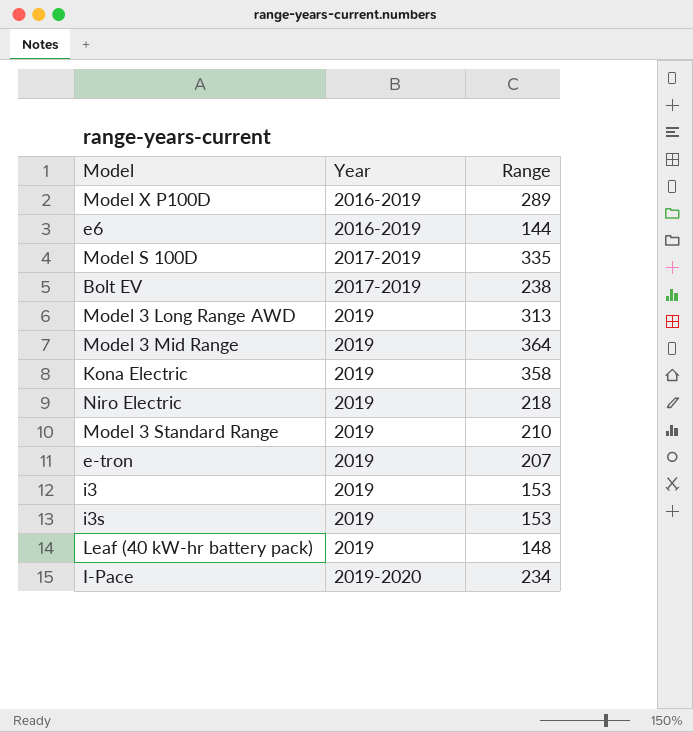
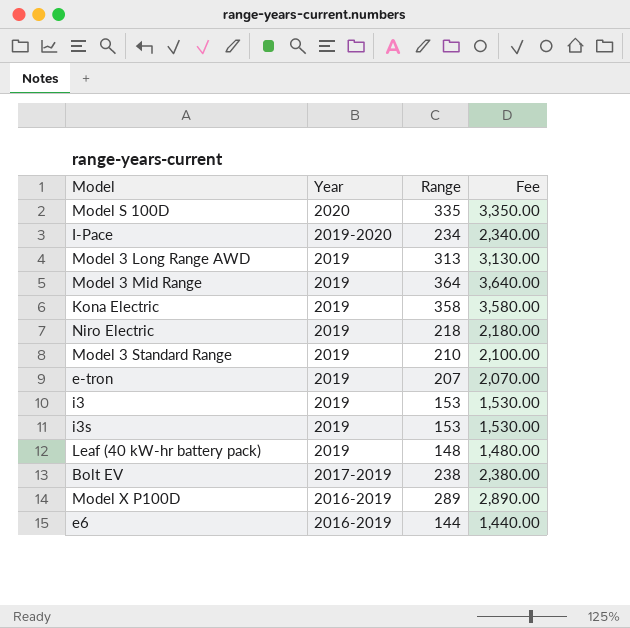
row order: Year ascending -> Year descending
column Fee | formula: none -> [Range] * 10
Model S 100D | Year: 2017-2019 -> 2020

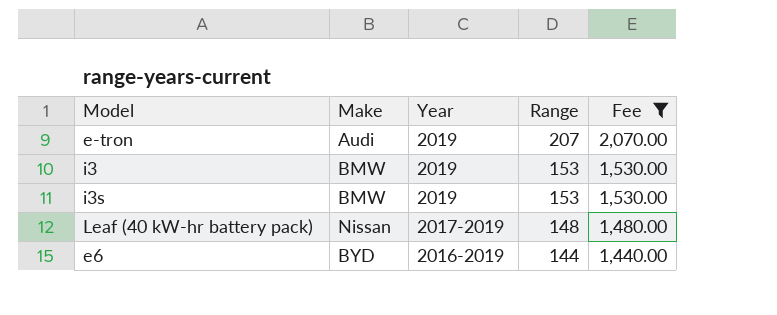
filter: none -> Fee <= 2,070.00
column Make | position: none -> 2
Leaf (40 kW-hr battery pack) | Year: 2019 -> 2017-2019

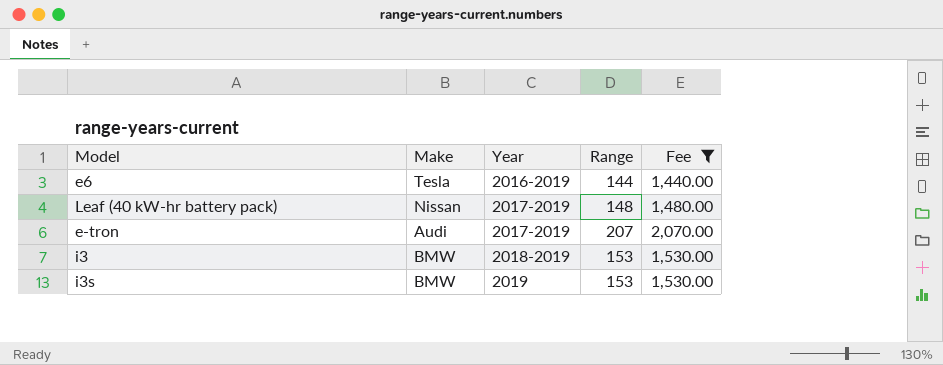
row order: Year descending -> Year ascending
e6 | Make: BYD -> Tesla
e-tron | Year: 2019 -> 2017-2019
i3 | Year: 2019 -> 2018-2019

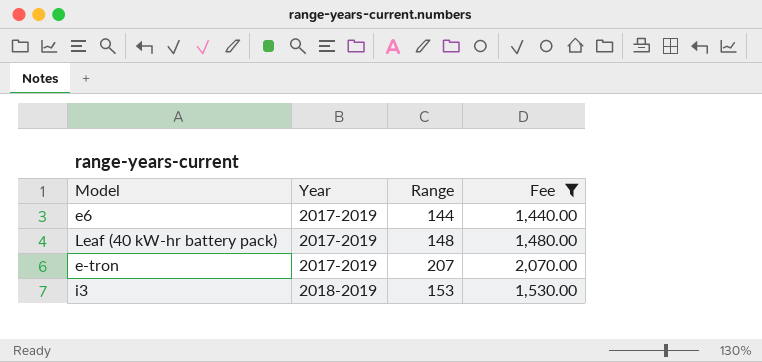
column Make | position: 2 -> none
row i3s: BMW | 2019 | 153 | 1,530.00 -> none
e6 | Year: 2016-2019 -> 2017-2019

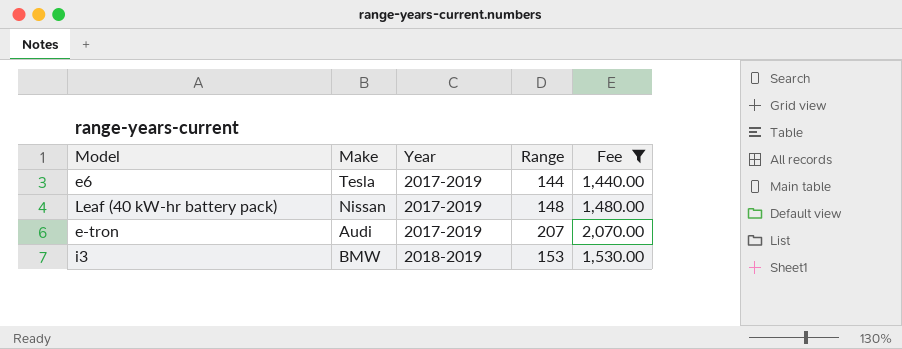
column Make | position: none -> 2

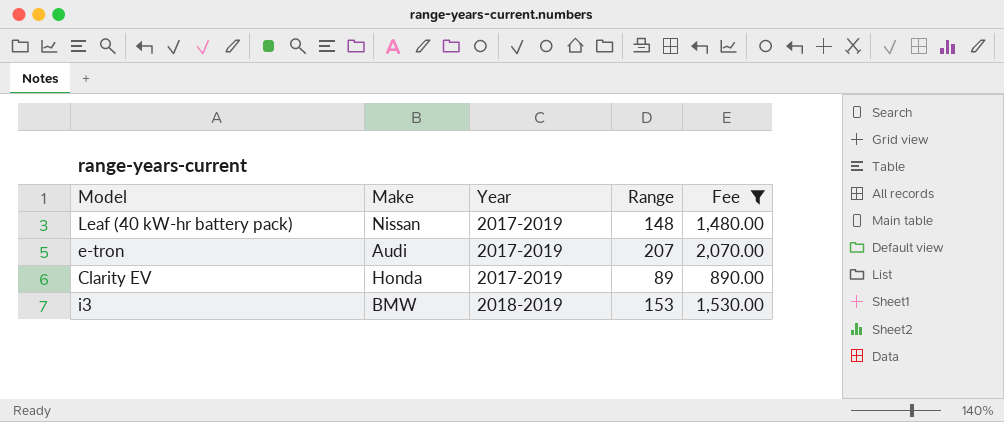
row e6: Tesla | 2017-2019 | 144 | 1,440.00 -> none
row Clarity EV: none -> Honda | 2017-2019 | 89 | 890.00

